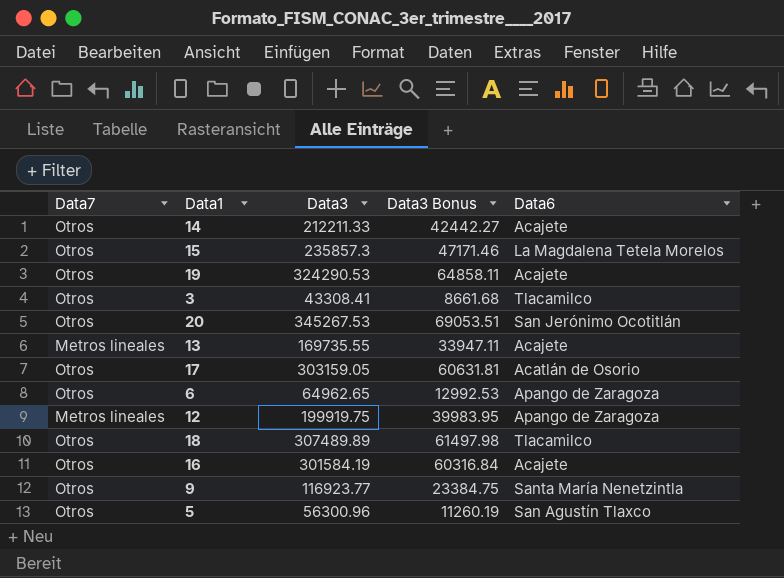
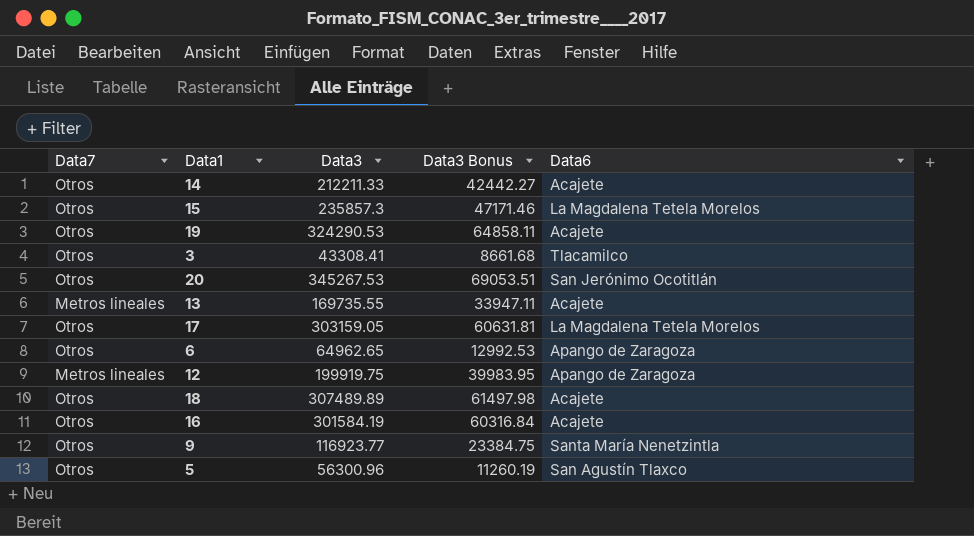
17 | Data6: Acatlán de Osorio -> La Magdalena Tetela Morelos
18 | Data6: Tlacamilco -> Acajete

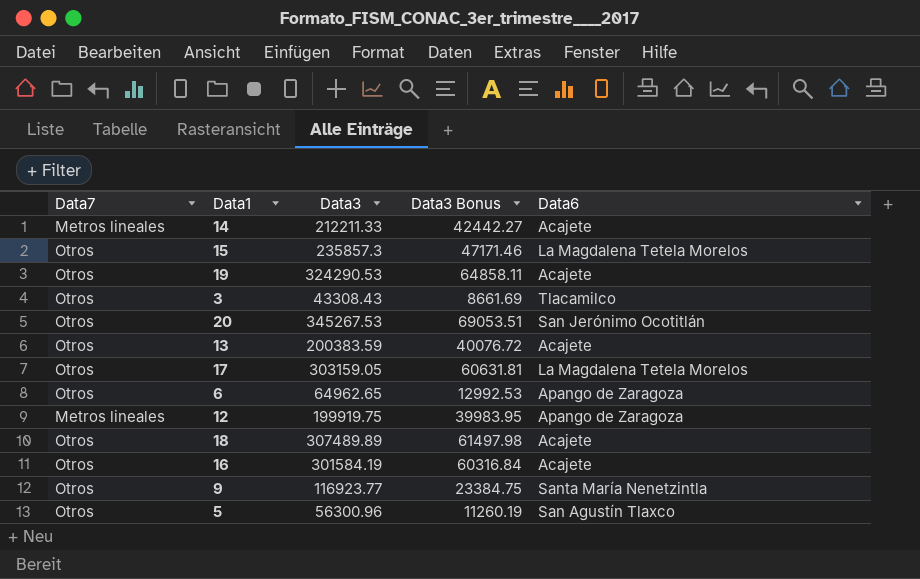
14 | Data7: Otros -> Metros lineales
3 | Data3: 43308.41 -> 43308.43
3 | Data3 Bonus: 8661.68 -> 8661.69
13 | Data7: Metros lineales -> Otros
13 | Data3: 169735.55 -> 200383.59
13 | Data3 Bonus: 33947.11 -> 40076.72

